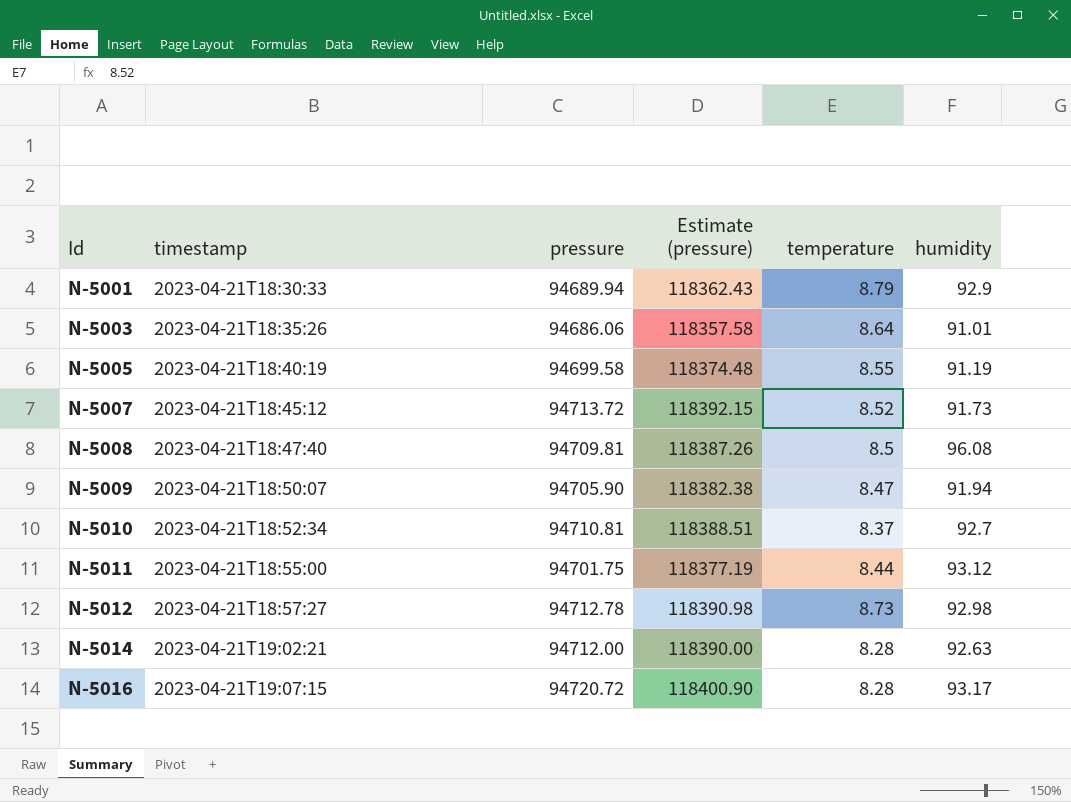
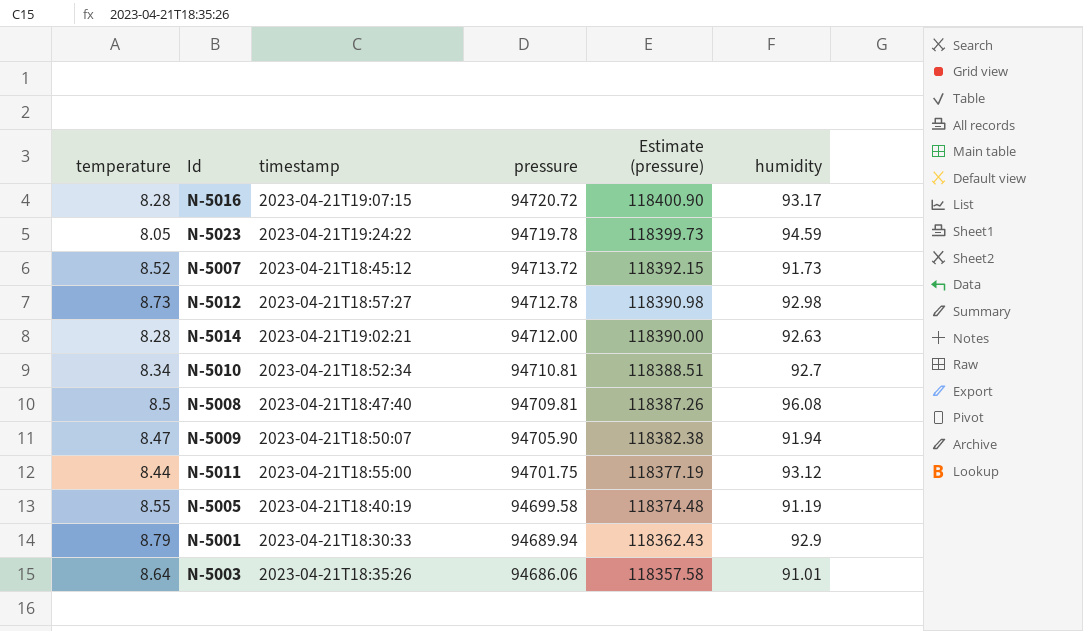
row order: Id ascending -> pressure descending
column temperature | position: 5 -> 1
row N-5023: none -> 8.05 | 2023-04-21T19:24:22 | 94719.78 | 118399.73 | 94.59
N-5010 | temperature: 8.37 -> 8.34

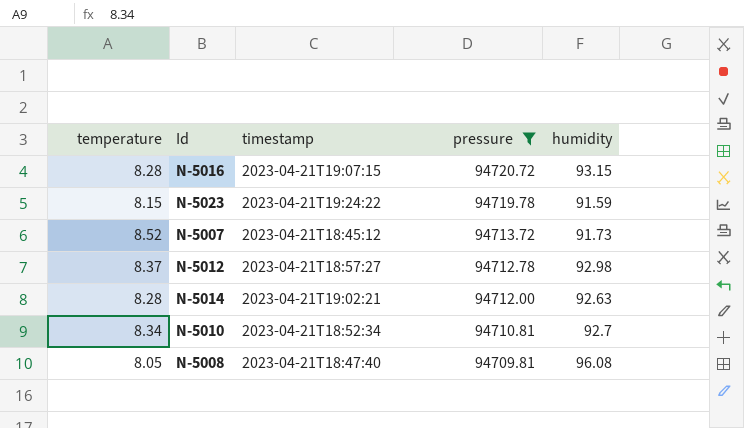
filter: none -> pressure >= 94709.81
column Estimate (pressure) | formula: [pressure] * 1.25 -> none
N-5016 | humidity: 93.17 -> 93.15
N-5023 | temperature: 8.05 -> 8.15
N-5023 | humidity: 94.59 -> 91.59
N-5012 | temperature: 8.73 -> 8.37
N-5008 | temperature: 8.5 -> 8.05

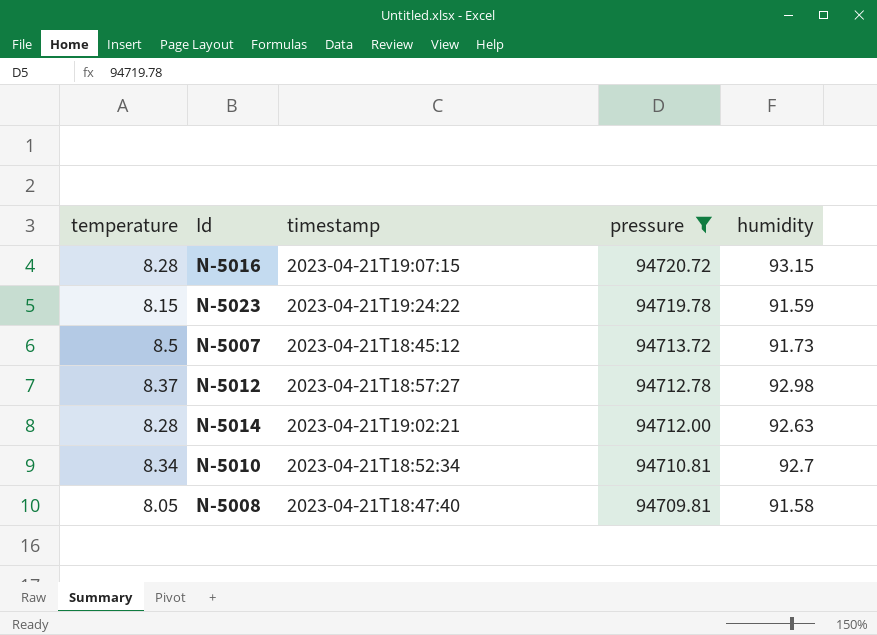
N-5007 | temperature: 8.52 -> 8.5
N-5008 | humidity: 96.08 -> 91.58

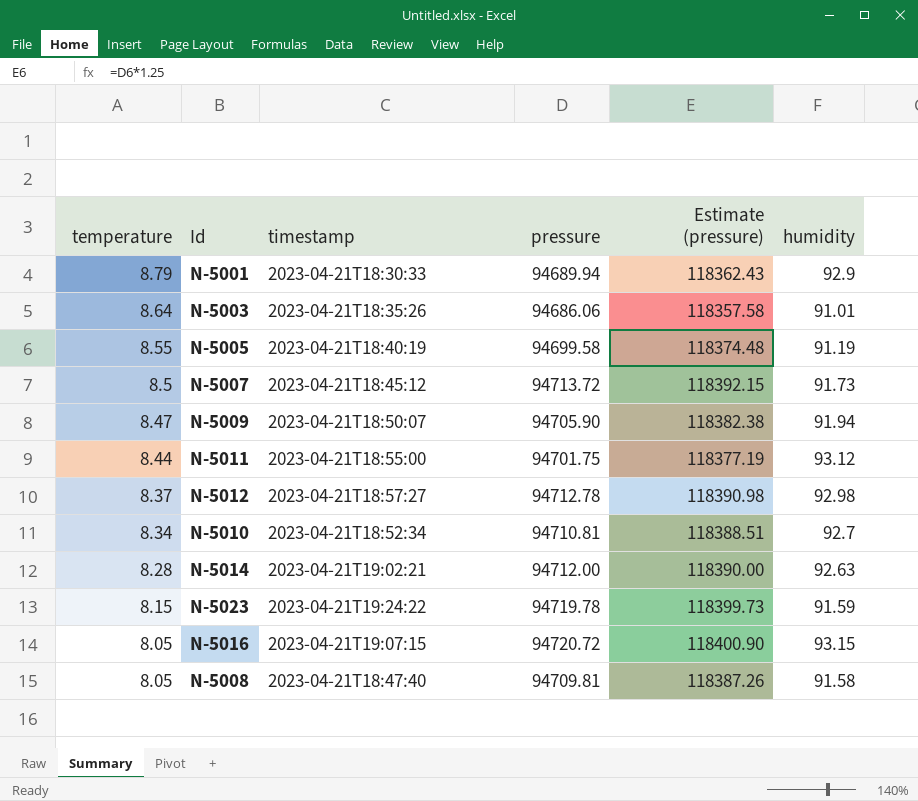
filter: pressure >= 94709.81 -> none
row order: pressure descending -> temperature descending
column Estimate (pressure) | formula: none -> [pressure] * 1.25
N-5016 | temperature: 8.28 -> 8.05

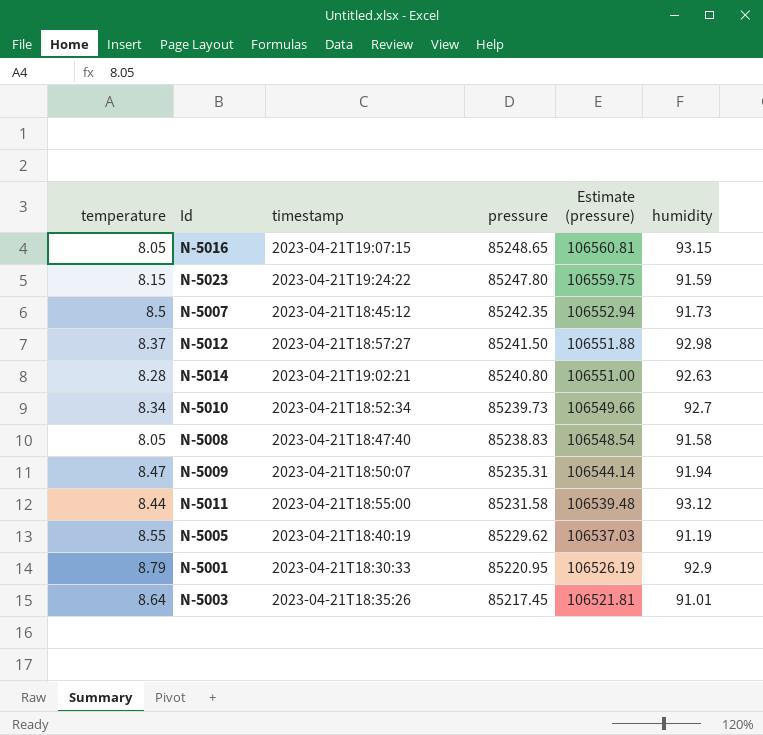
row order: temperature descending -> pressure descending
N-5016 | pressure: 94720.72 -> 85248.65
N-5016 | Estimate (pressure): 118400.90 -> 106560.81
N-5023 | pressure: 94719.78 -> 85247.80
N-5023 | Estimate (pressure): 118399.73 -> 106559.75
N-5007 | pressure: 94713.72 -> 85242.35
N-5007 | Estimate (pressure): 118392.15 -> 106552.94
N-5012 | pressure: 94712.78 -> 85241.50
N-5012 | Estimate (pressure): 118390.98 -> 106551.88
N-5014 | pressure: 94712.00 -> 85240.80
N-5014 | Estimate (pressure): 118390.00 -> 106551.00
N-5010 | pressure: 94710.81 -> 85239.73
N-5010 | Estimate (pressure): 118388.51 -> 106549.66
N-5008 | pressure: 94709.81 -> 85238.83
N-5008 | Estimate (pressure): 118387.26 -> 106548.54
N-5009 | pressure: 94705.90 -> 85235.31
N-5009 | Estimate (pressure): 118382.38 -> 106544.14
N-5011 | pressure: 94701.75 -> 85231.58
N-5011 | Estimate (pressure): 118377.19 -> 106539.48
N-5005 | pressure: 94699.58 -> 85229.62
N-5005 | Estimate (pressure): 118374.48 -> 106537.03
N-5001 | pressure: 94689.94 -> 85220.95
N-5001 | Estimate (pressure): 118362.43 -> 106526.19
N-5003 | pressure: 94686.06 -> 85217.45
N-5003 | Estimate (pressure): 118357.58 -> 106521.81

